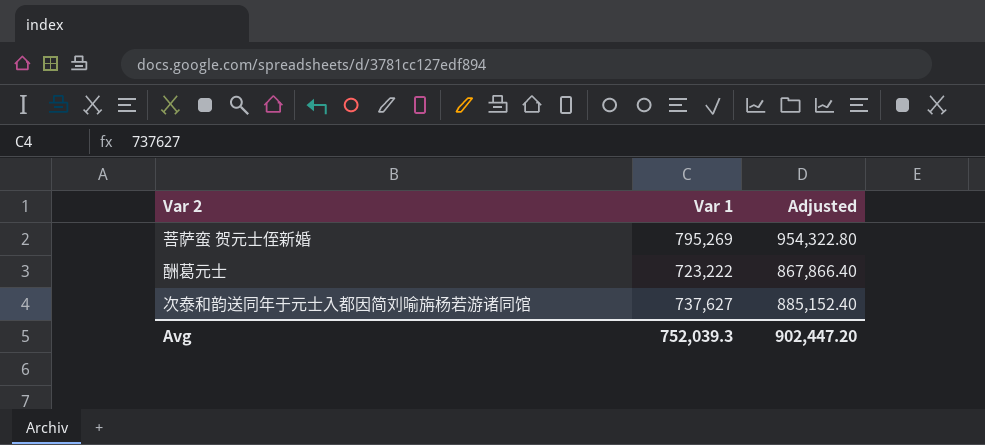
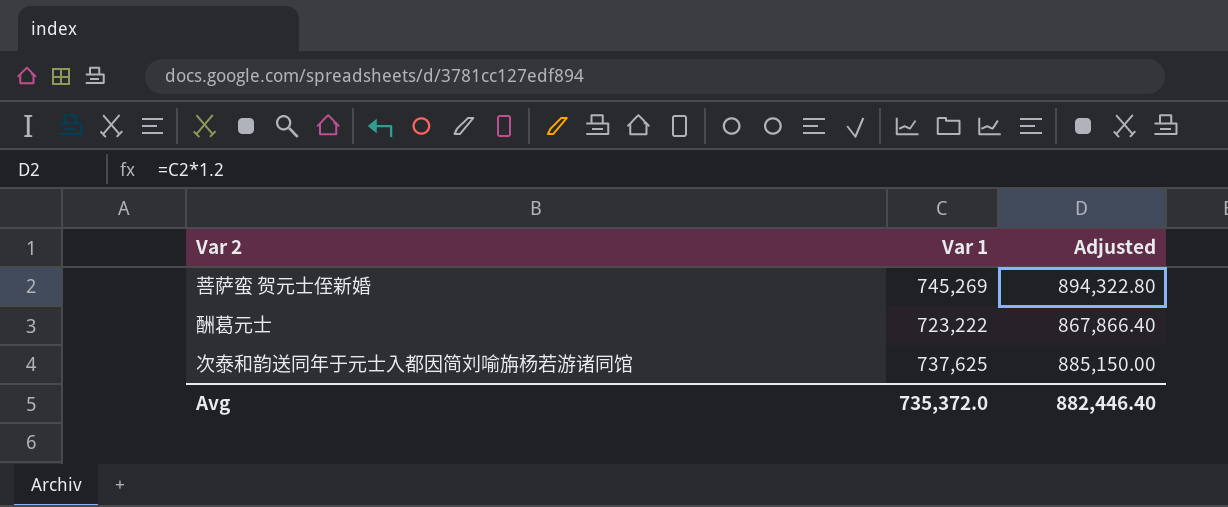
菩萨蛮 贺元士侄新婚 | Var 1: 795,269 -> 745,269
菩萨蛮 贺元士侄新婚 | Adjusted: 954,322.80 -> 894,322.80
次泰和韵送同年于元士入都因简刘喻旃杨若游诸同馆 | Var 1: 737,627 -> 737,625
次泰和韵送同年于元士入都因简刘喻旃杨若游诸同馆 | Adjusted: 885,152.40 -> 885,150.00
Avg | Var 1: 752,039.3 -> 735,372.0
Avg | Adjusted: 902,447.20 -> 882,446.40

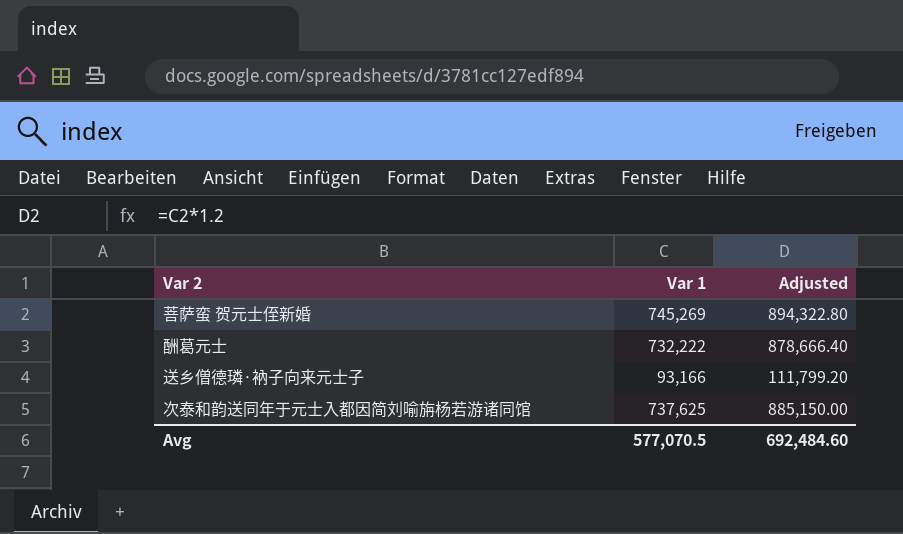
酬葛元士 | Var 1: 723,222 -> 732,222
酬葛元士 | Adjusted: 867,866.40 -> 878,666.40
row 送乡僧德璘·衲子向来元士子: none -> 93,166 | 111,799.20
Avg | Var 1: 735,372.0 -> 577,070.5
Avg | Adjusted: 882,446.40 -> 692,484.60

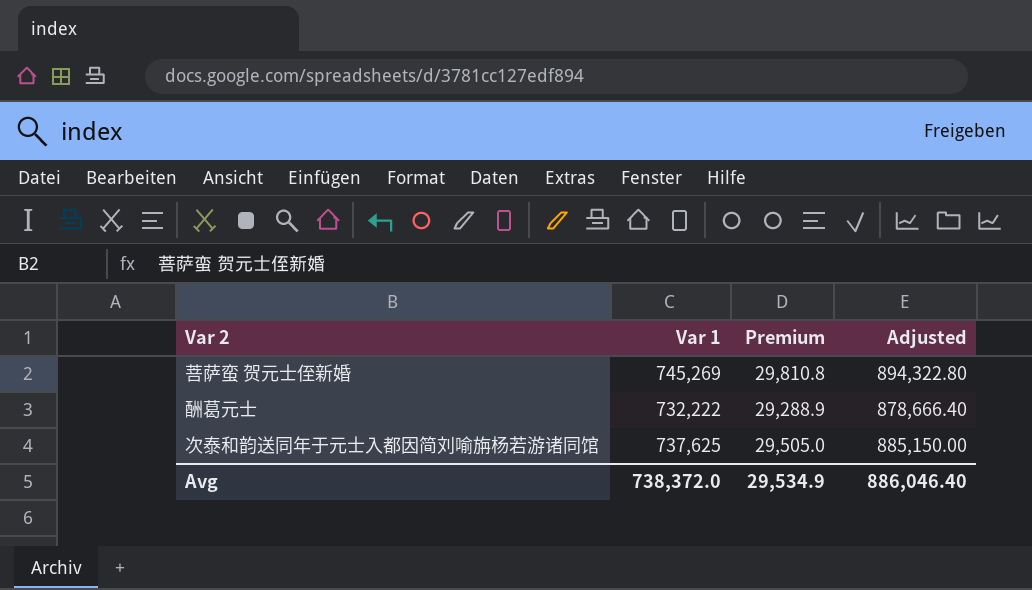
column Premium | formula: none -> [Var 1] * 0.04
row 送乡僧德璘·衲子向来元士子: 93,166 | 111,799.20 -> none
Avg | Var 1: 577,070.5 -> 738,372.0
Avg | Adjusted: 692,484.60 -> 886,046.40

